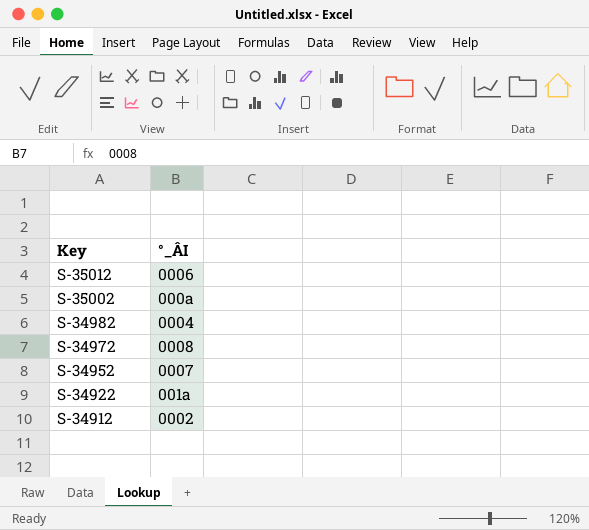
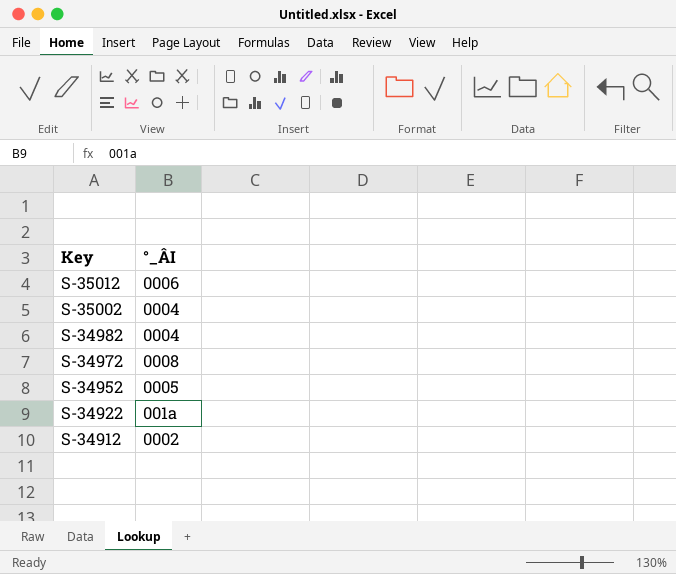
S-35002 | °_ÂI: 000a -> 0004
S-34952 | °_ÂI: 0007 -> 0005

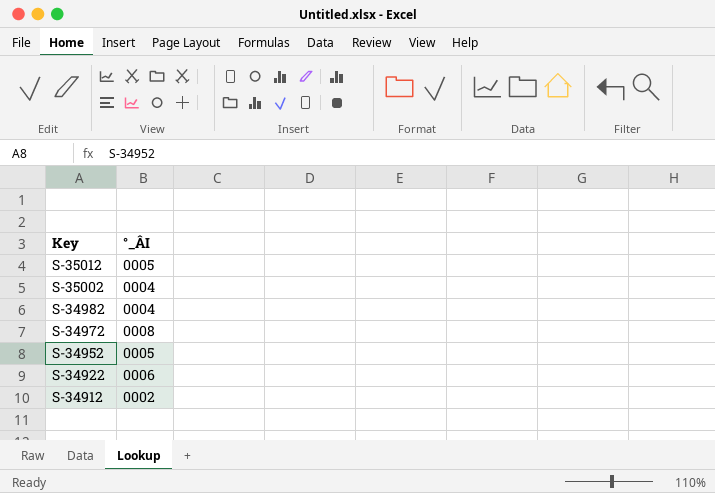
S-35012 | °_ÂI: 0006 -> 0005
S-34922 | °_ÂI: 001a -> 0006

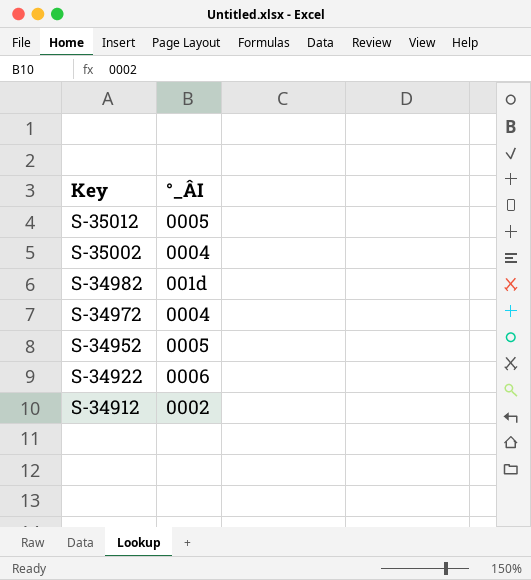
S-34982 | °_ÂI: 0004 -> 001d
S-34972 | °_ÂI: 0008 -> 0004

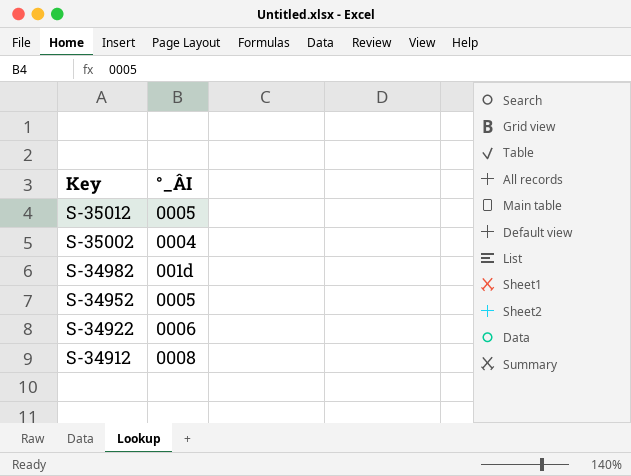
row S-34972: 0004 -> none
S-34912 | °_ÂI: 0002 -> 0008

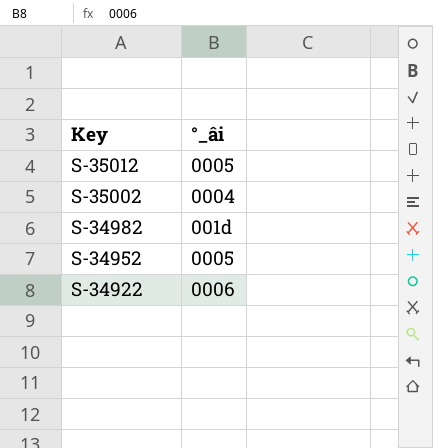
column name: °_ÂI -> °_âi
row S-34912: 0008 -> none

